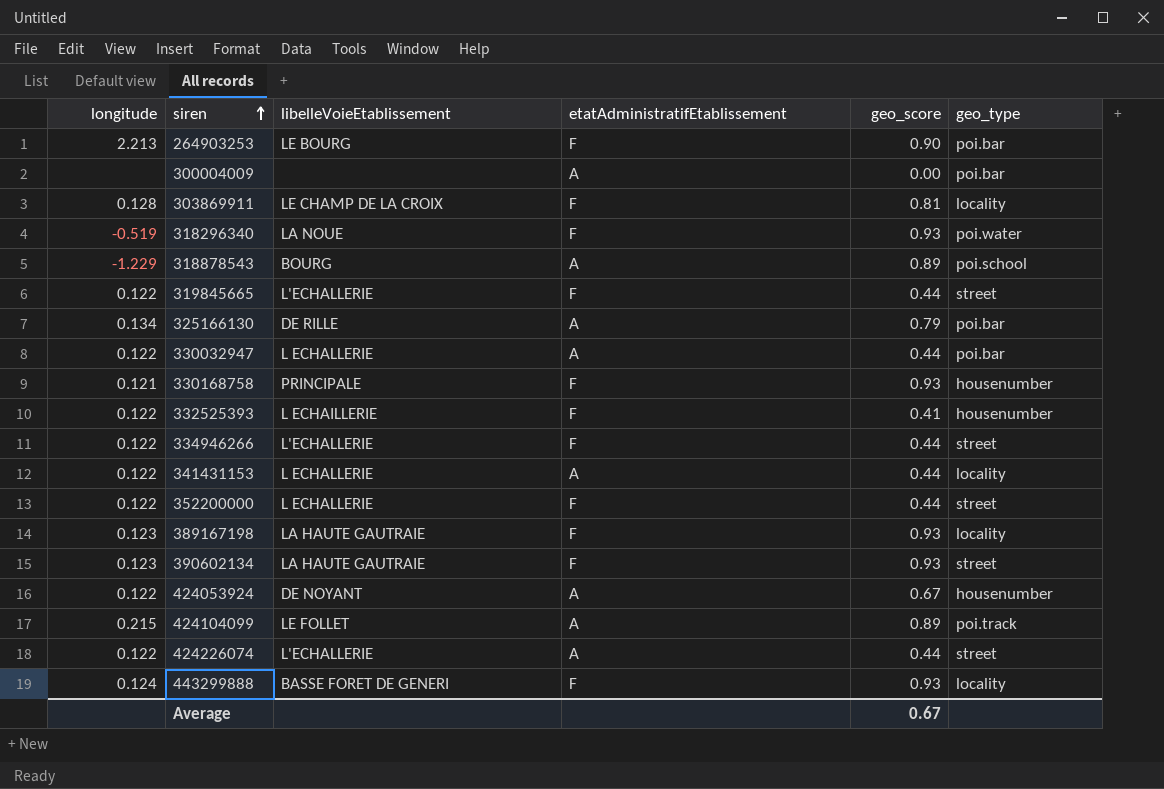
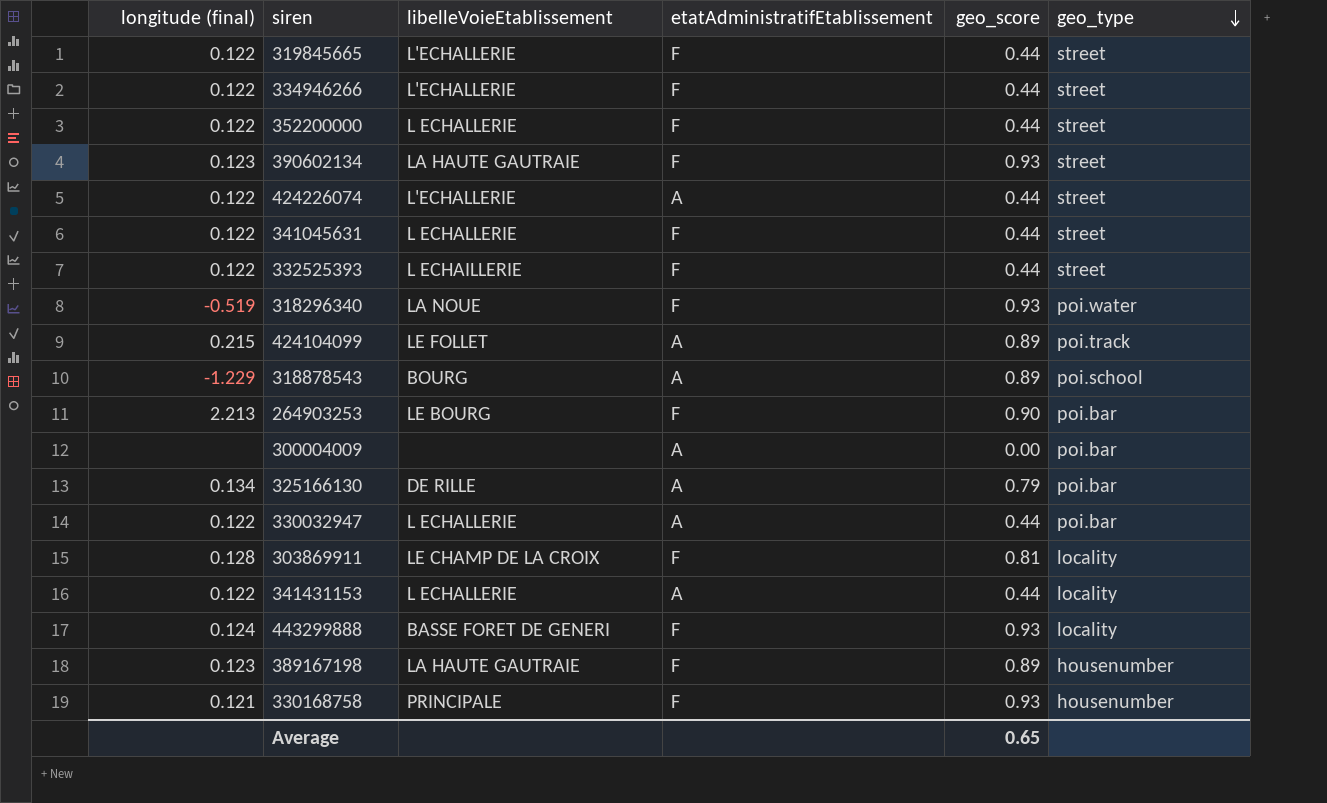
row order: siren ascending -> geo_type descending
column name: longitude -> longitude (final)
row 424053924: 0.122 | DE NOYANT | A | 0.67 | housenumber -> none
row 341045631: none -> 0.122 | L ECHALLERIE | F | 0.44 | street
332525393 | geo_score: 0.41 -> 0.44
332525393 | geo_type: housenumber -> street
389167198 | geo_score: 0.93 -> 0.89
389167198 | geo_type: locality -> housenumber
Average | geo_score: 0.67 -> 0.65

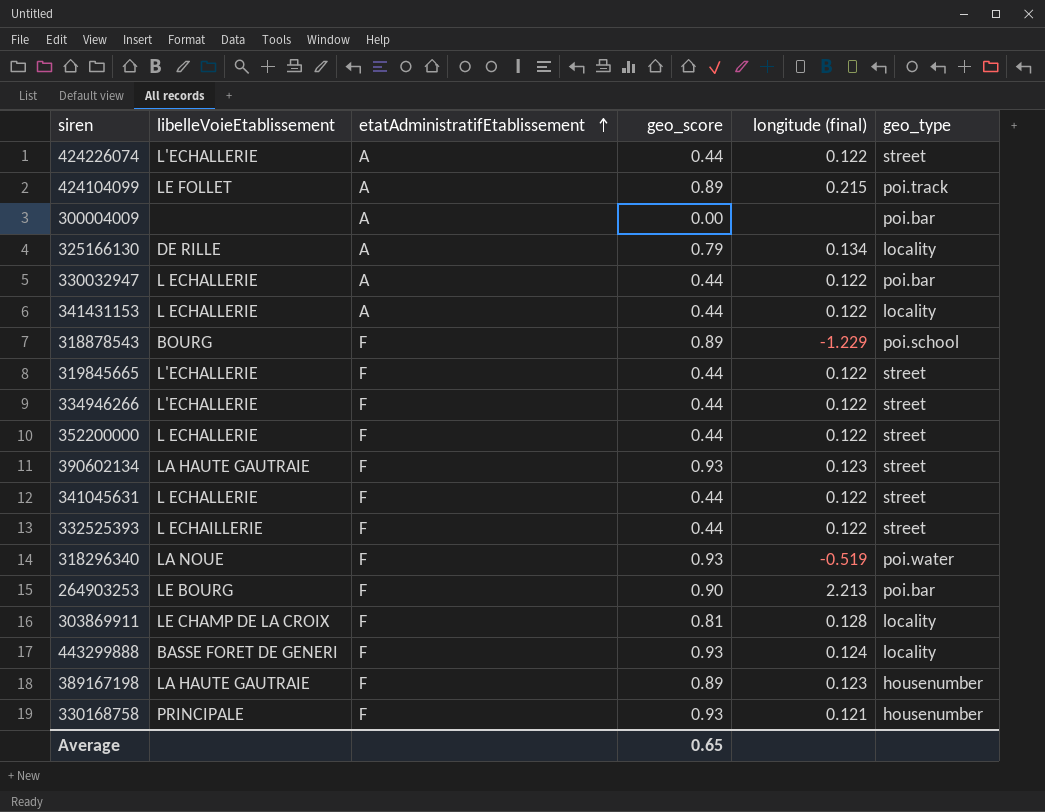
row order: geo_type descending -> etatAdministratifEtablissement ascending
column longitude (final) | position: 1 -> 5
325166130 | geo_type: poi.bar -> locality
318878543 | etatAdministratifEtablissement: A -> F

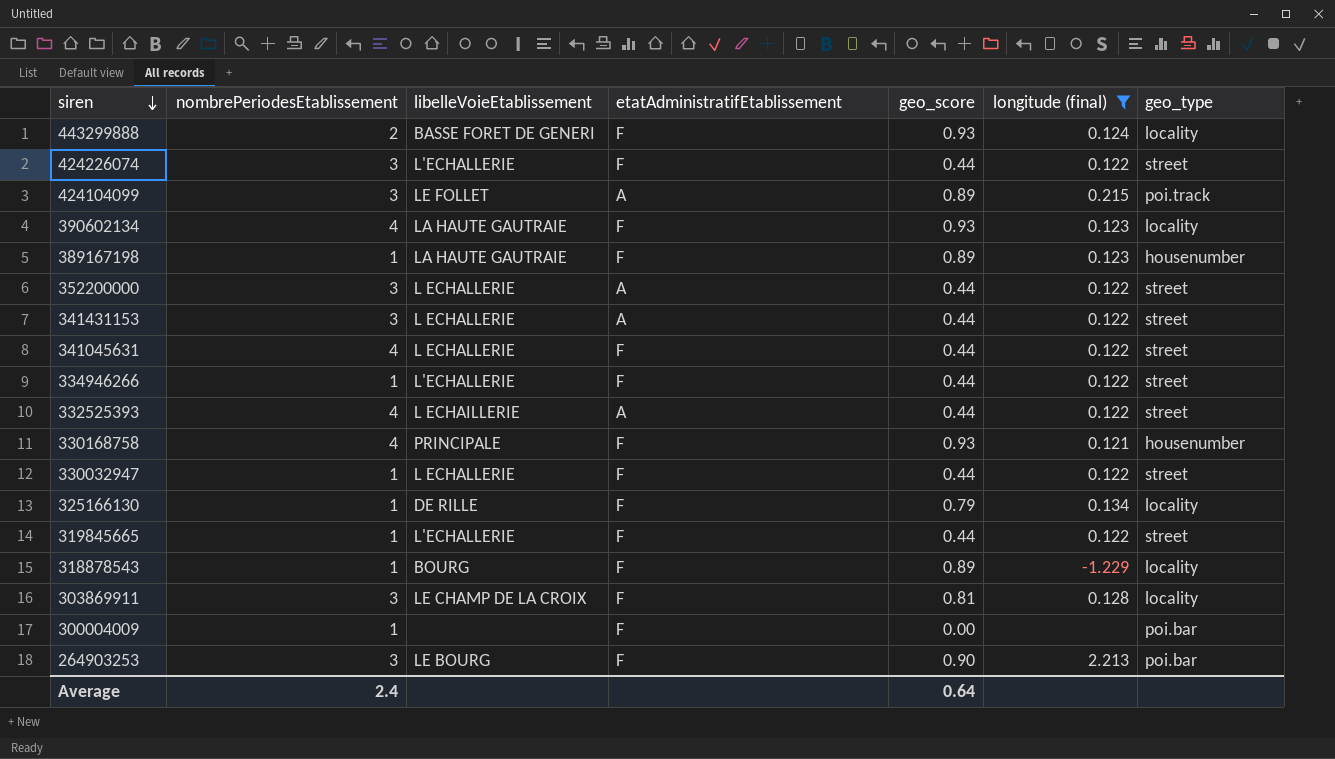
filter: none -> longitude (final) != -0.519
row order: etatAdministratifEtablissement ascending -> siren descending
column nombrePeriodesEtablissement | position: none -> 2
424226074 | etatAdministratifEtablissement: A -> F
390602134 | geo_type: street -> locality
352200000 | etatAdministratifEtablissement: F -> A
341431153 | geo_type: locality -> street
332525393 | etatAdministratifEtablissement: F -> A
330032947 | etatAdministratifEtablissement: A -> F
330032947 | geo_type: poi.bar -> street
325166130 | etatAdministratifEtablissement: A -> F
318878543 | geo_type: poi.school -> locality
300004009 | etatAdministratifEtablissement: A -> F
Average | geo_score: 0.65 -> 0.64

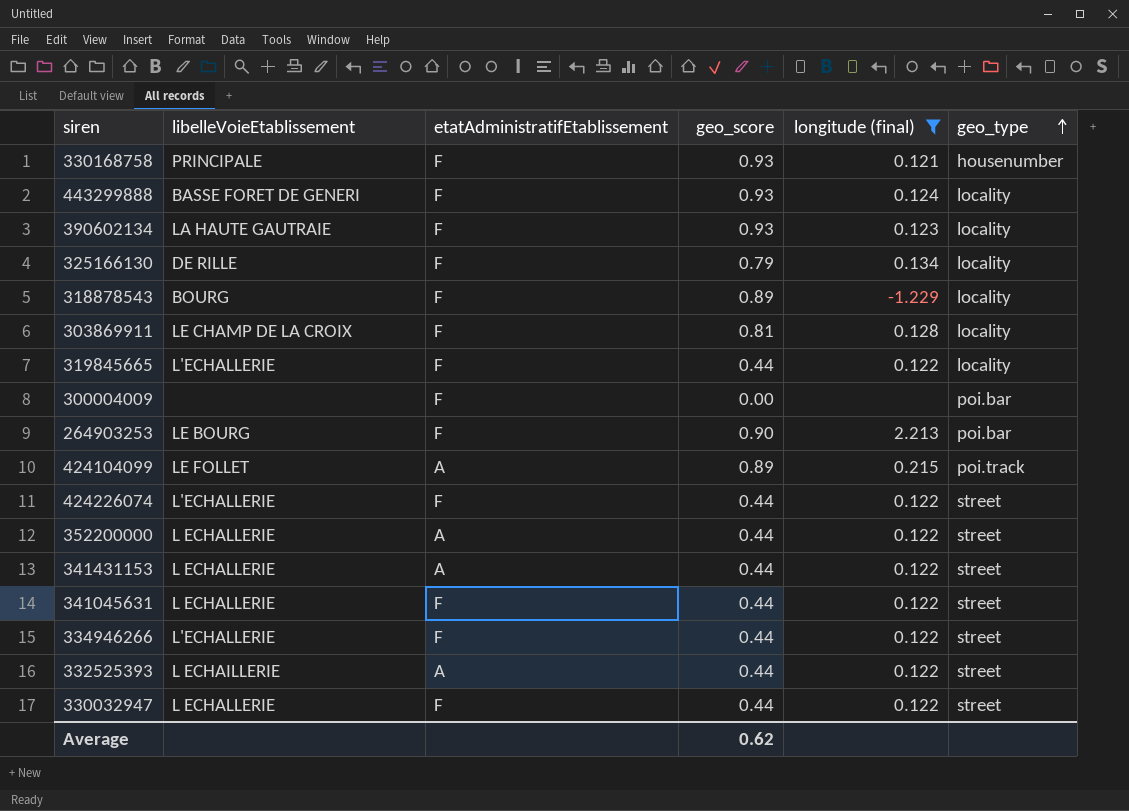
row order: siren descending -> geo_type ascending
column nombrePeriodesEtablissement | position: 2 -> none
row 389167198: 1 | LA HAUTE GAUTRAIE | F | 0.89 | 0.123 | housenumber -> none
319845665 | geo_type: street -> locality
Average | geo_score: 0.64 -> 0.62

